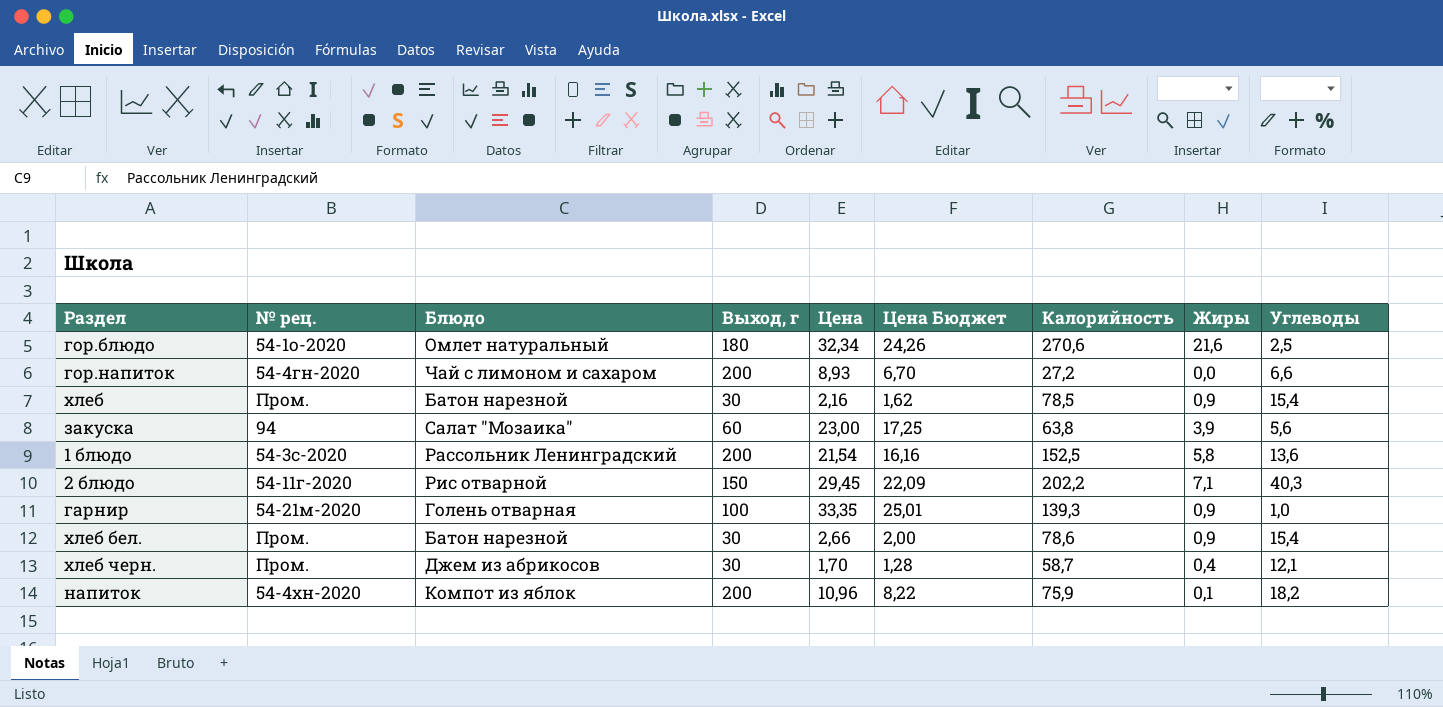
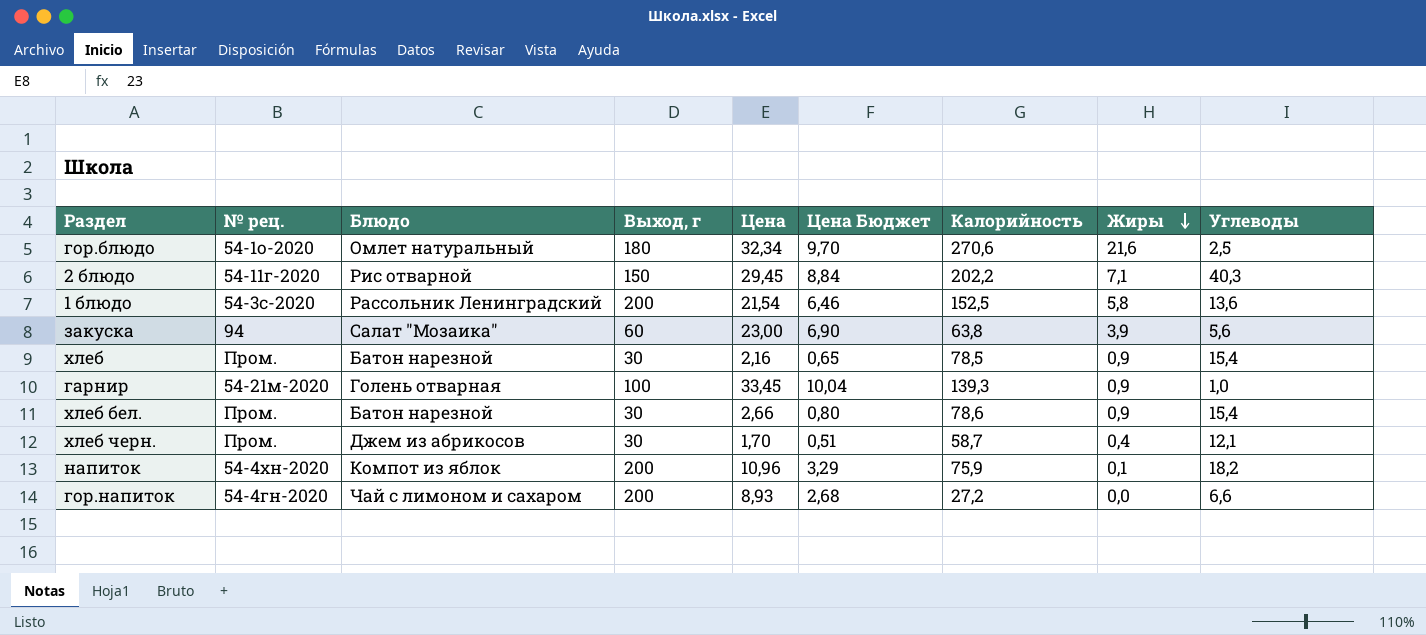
row order: none -> Жиры descending
column Цена Бюджет | formula: [Цена] * 0,75 -> [Цена] * 0,3
гарнир | Цена: 33,35 -> 33,45

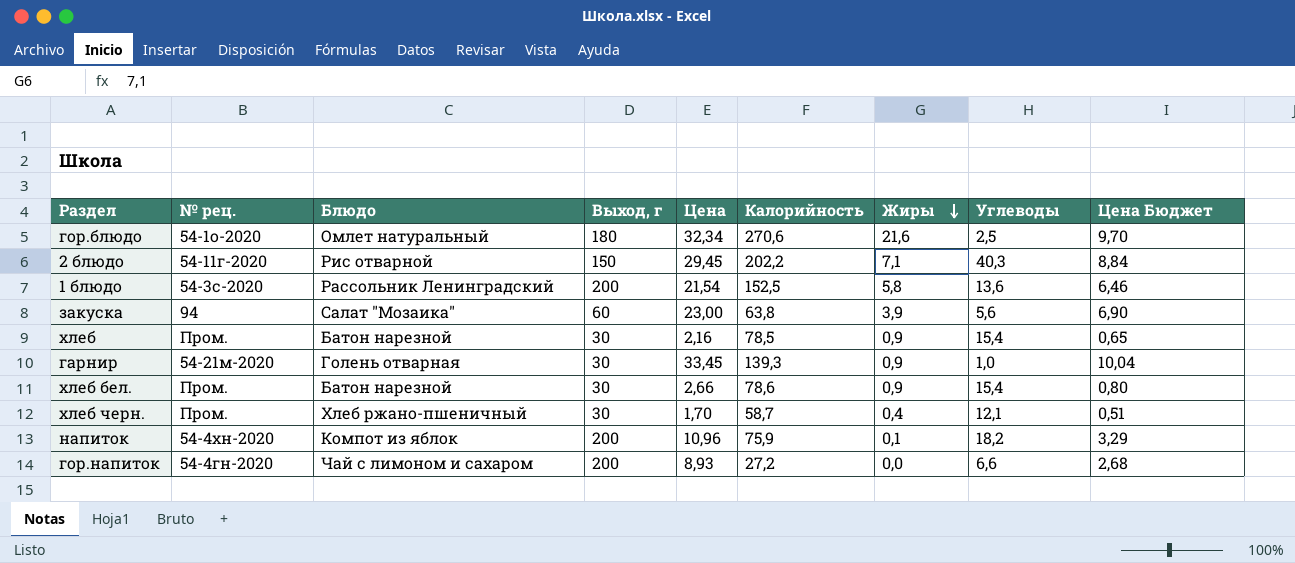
column Цена Бюджет | position: 6 -> 9
гарнир | Выход, г: 100 -> 30
хлеб черн. | Блюдо: Джем из абрикосов -> Хлеб ржано-пшеничный

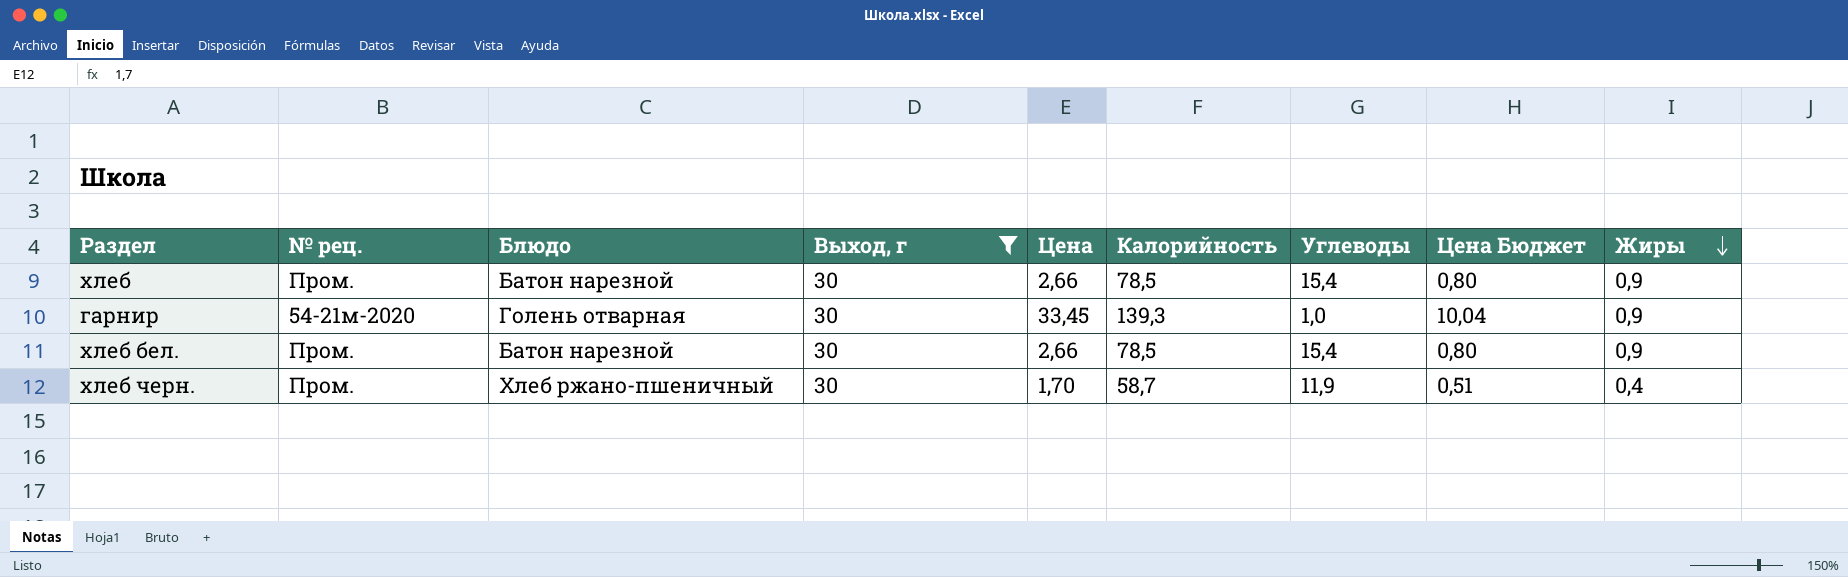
filter: none -> Выход, г = 30
column Жиры | position: 7 -> 9
хлеб | Цена: 2,16 -> 2,66
хлеб | Цена Бюджет: 0,65 -> 0,80
хлеб бел. | Калорийность: 78,6 -> 78,5
хлеб черн. | Углеводы: 12,1 -> 11,9

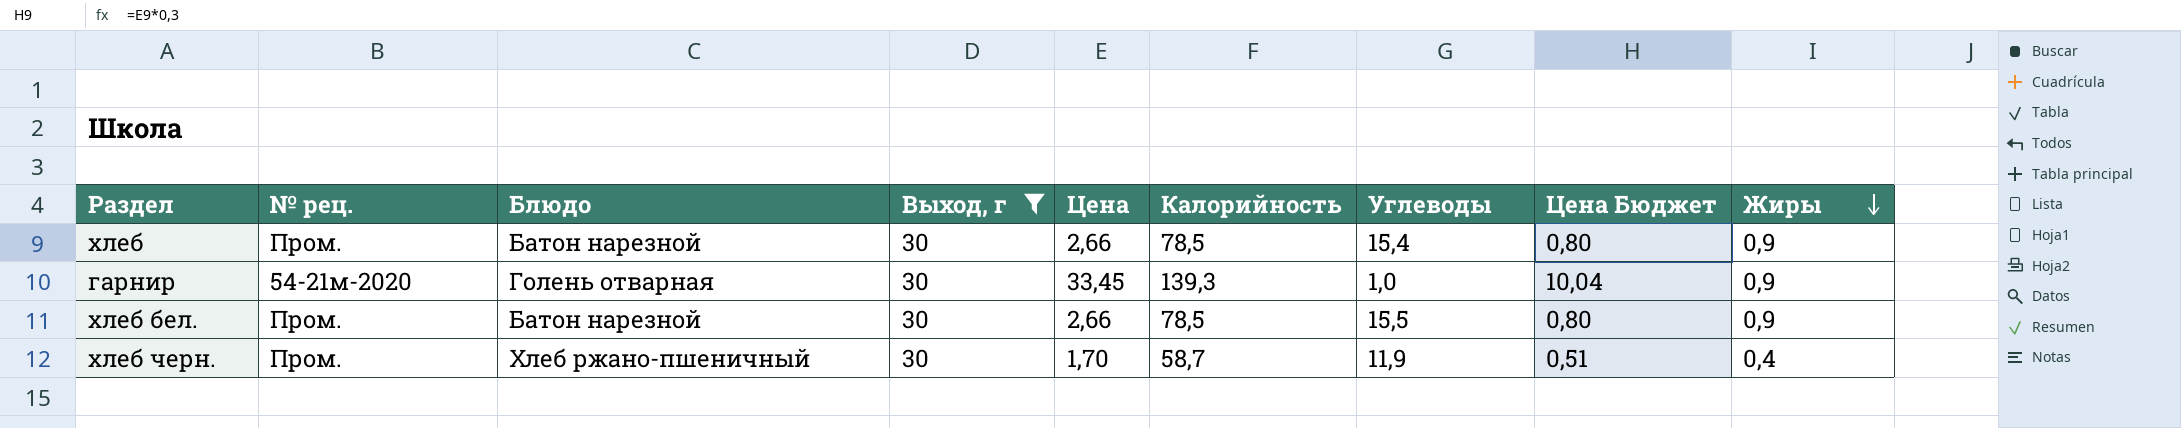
хлеб бел. | Углеводы: 15,4 -> 15,5

